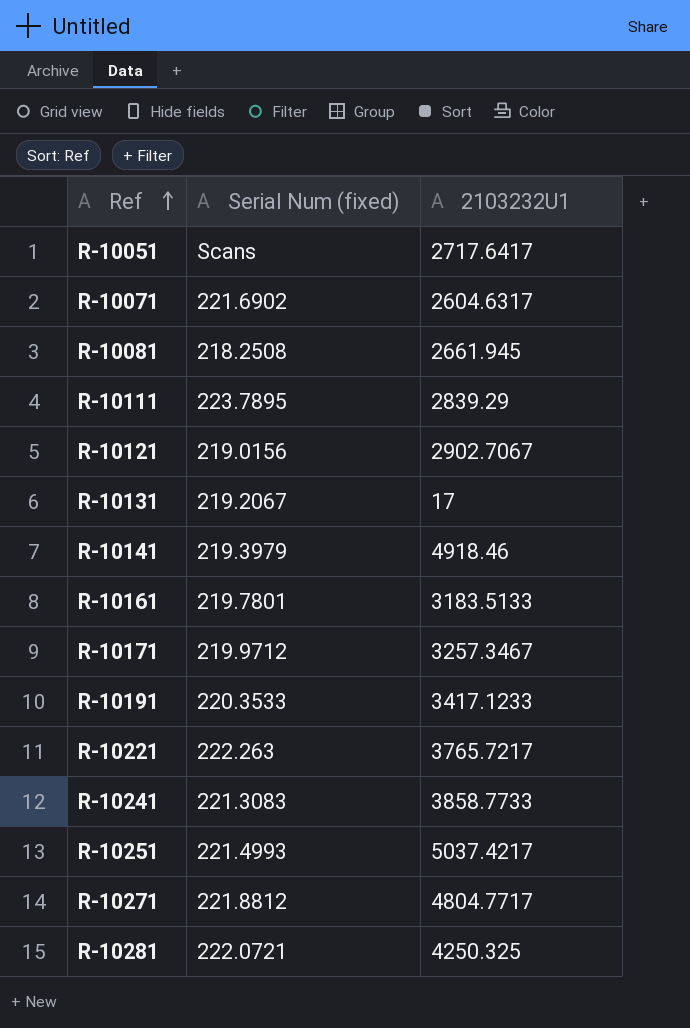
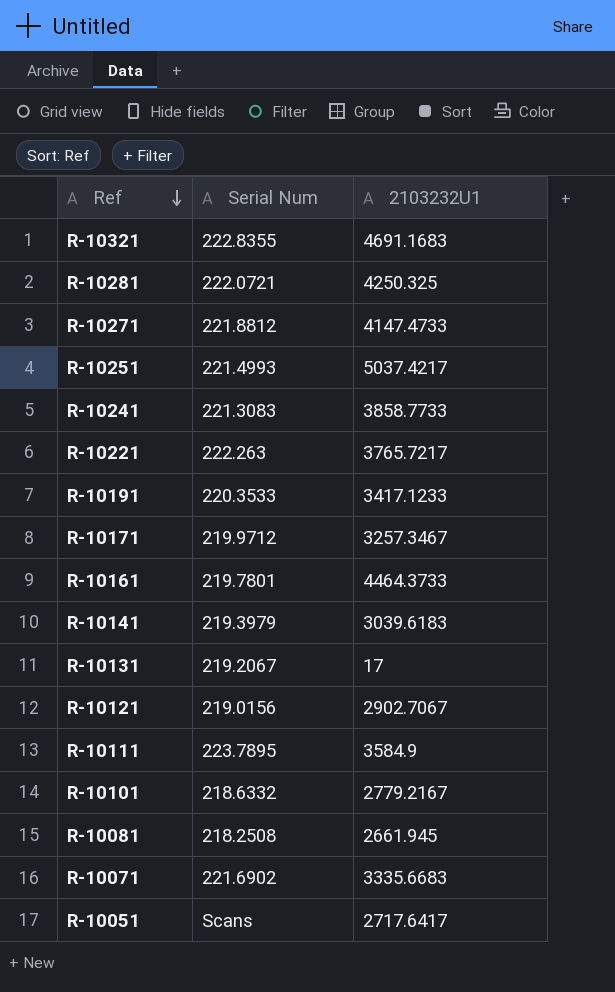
row order: Ref ascending -> Ref descending
column name: Serial Num (fixed) -> Serial Num
row R-10321: none -> 222.8355 | 4691.1683
R-10271 | 2103232U1: 4804.7717 -> 4147.4733
R-10161 | 2103232U1: 3183.5133 -> 4464.3733
R-10141 | 2103232U1: 4918.46 -> 3039.6183
R-10111 | 2103232U1: 2839.29 -> 3584.9
row R-10101: none -> 218.6332 | 2779.2167
R-10071 | 2103232U1: 2604.6317 -> 3335.6683

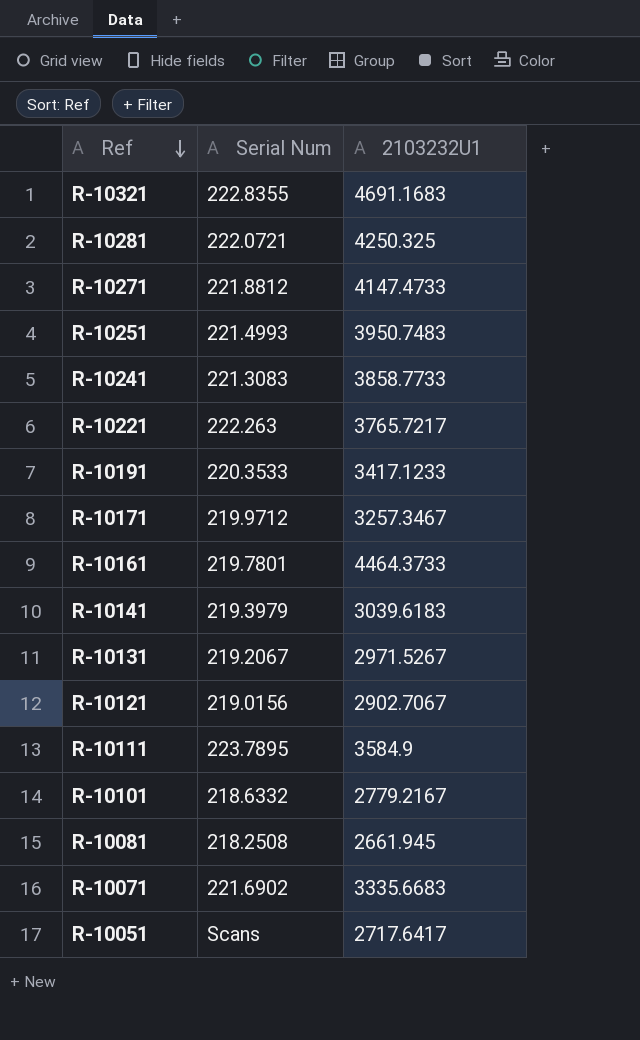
R-10251 | 2103232U1: 5037.4217 -> 3950.7483
R-10131 | 2103232U1: 17 -> 2971.5267

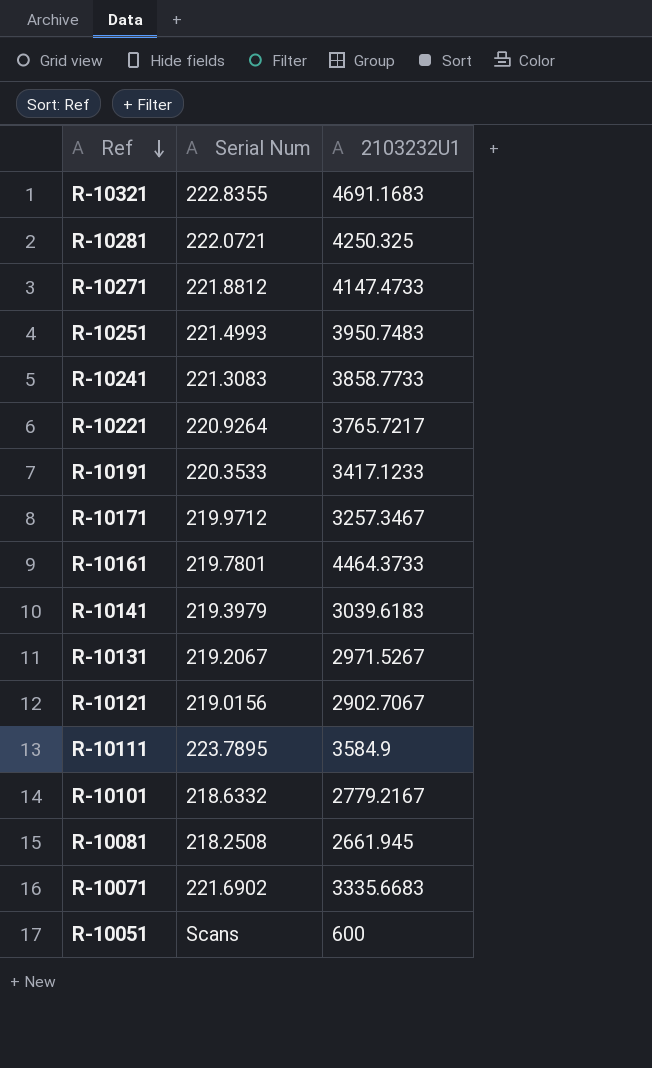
R-10221 | Serial Num: 222.263 -> 220.9264
R-10051 | 2103232U1: 2717.6417 -> 600

